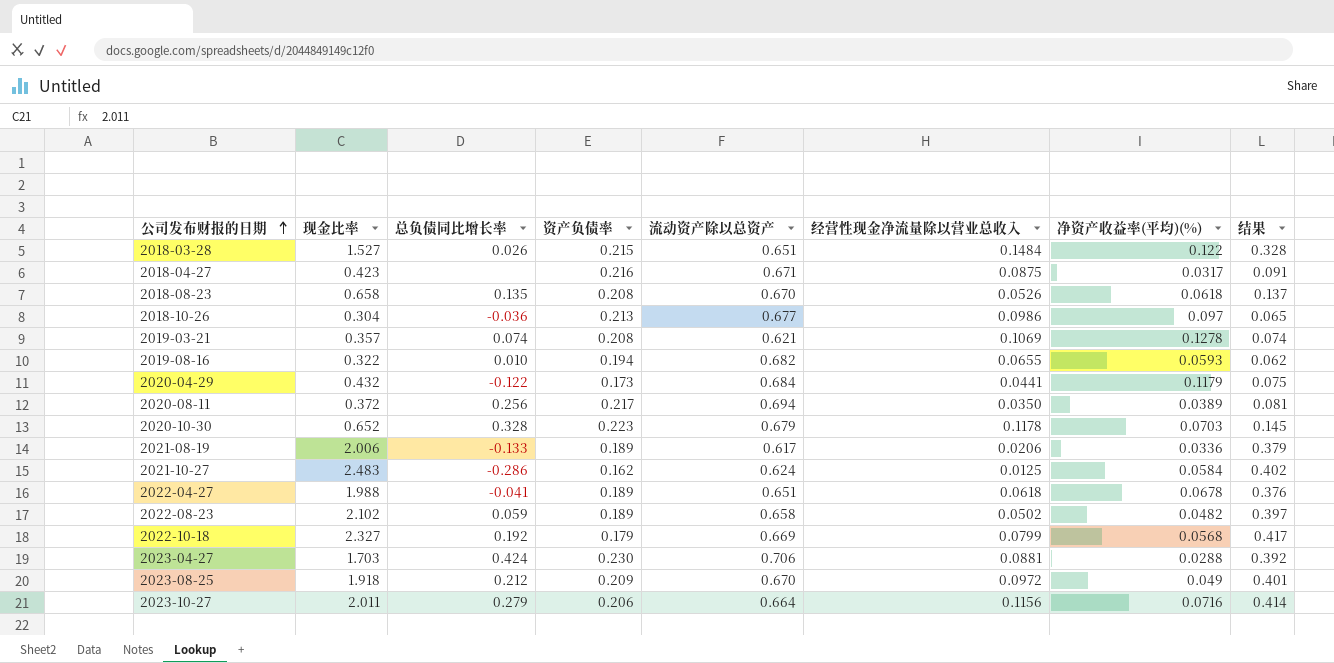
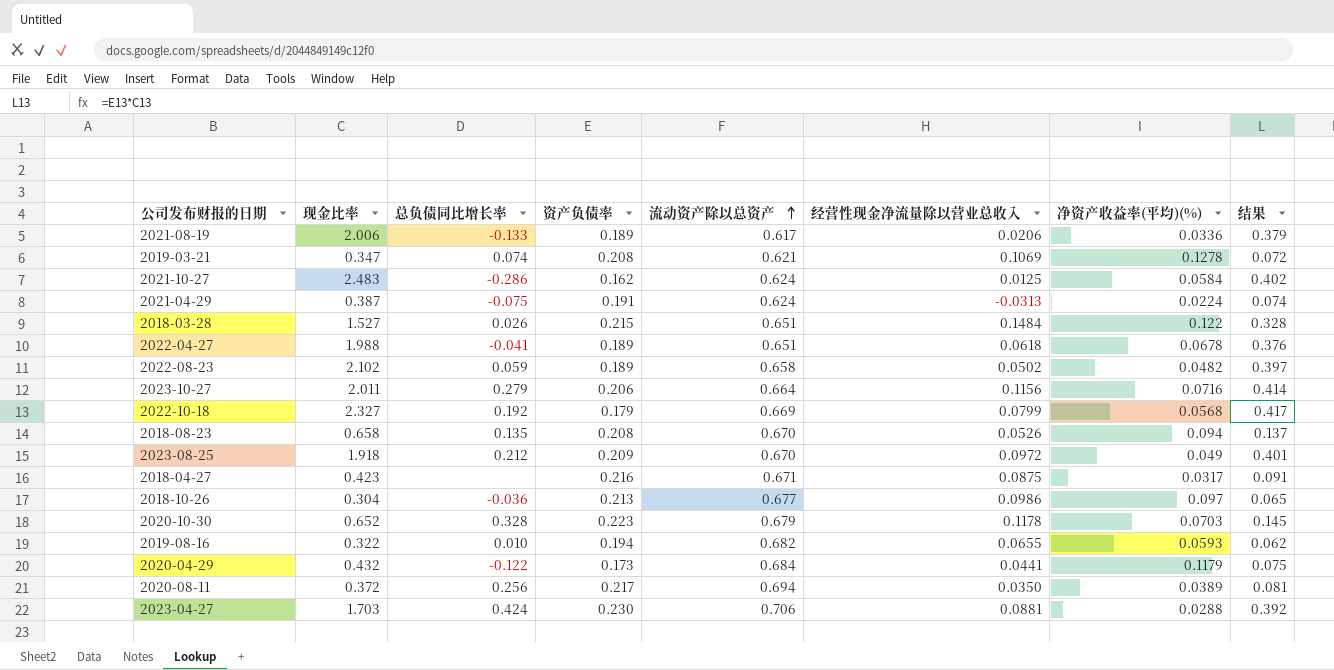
row order: 公司发布财报的日期 ascending -> 流动资产除以总资产 ascending
2019-03-21 | 现金比率: 0.357 -> 0.347
2019-03-21 | 结果: 0.074 -> 0.072
row 2021-04-29: none -> 0.387 | -0.075 | 0.191 | 0.624 | -0.0313 | 0.0224 | 0.074
2018-08-23 | 净资产收益率(平均)(%): 0.0618 -> 0.094

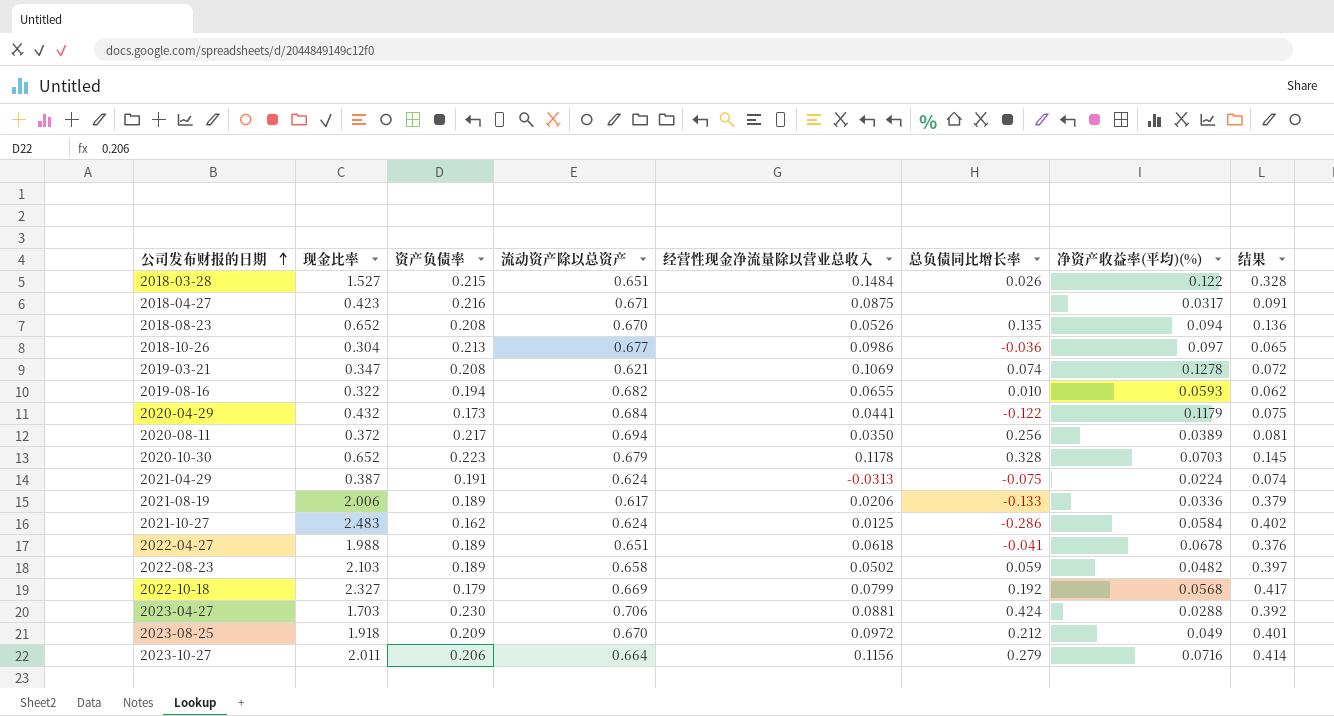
row order: 流动资产除以总资产 ascending -> 公司发布财报的日期 ascending
column 总负债同比增长率 | position: 3 -> 6
2018-08-23 | 现金比率: 0.658 -> 0.652
2018-08-23 | 结果: 0.137 -> 0.136
2022-08-23 | 现金比率: 2.102 -> 2.103

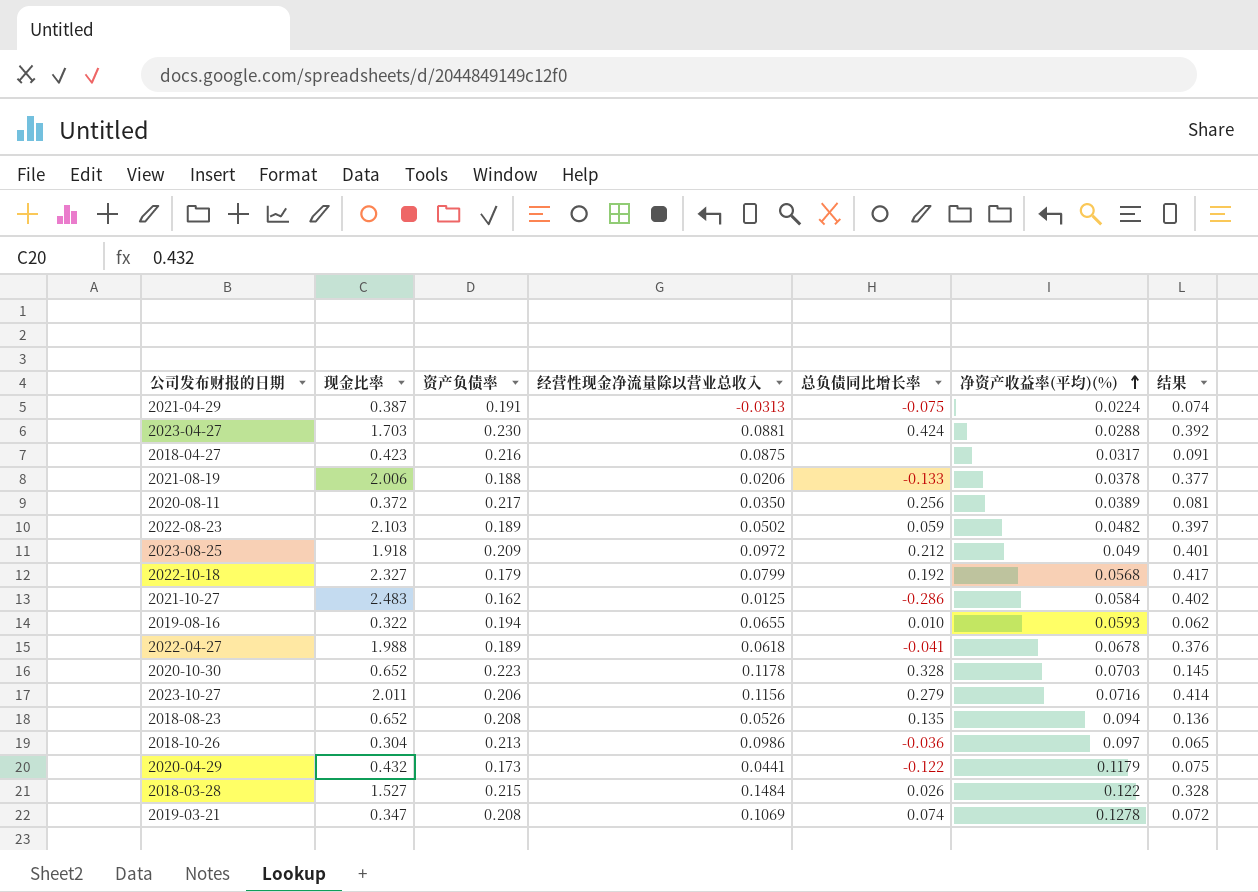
row order: 公司发布财报的日期 ascending -> 净资产收益率(平均)(%) ascending
column 流动资产除以总资产 | position: 4 -> none
2021-08-19 | 资产负债率: 0.189 -> 0.188
2021-08-19 | 净资产收益率(平均)(%): 0.0336 -> 0.0378
2021-08-19 | 结果: 0.379 -> 0.377

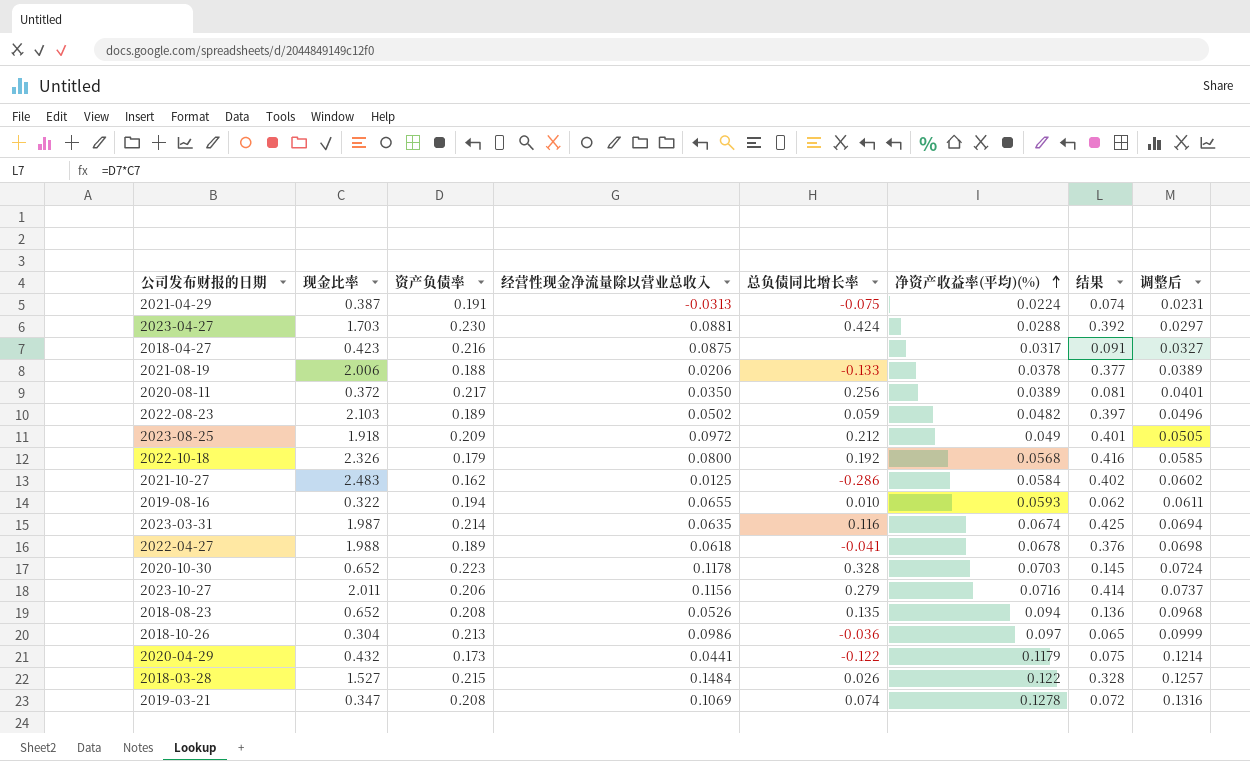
column 调整后 | formula: none -> [净资产收益率(平均)(%)] * 1.03
2022-10-18 | 现金比率: 2.327 -> 2.326
2022-10-18 | 经营性现金净流量除以营业总收入: 0.0799 -> 0.0800
2022-10-18 | 结果: 0.417 -> 0.416
row 2023-03-31: none -> 1.987 | 0.214 | 0.0635 | 0.116 | 0.0674 | 0.425 | 0.0694

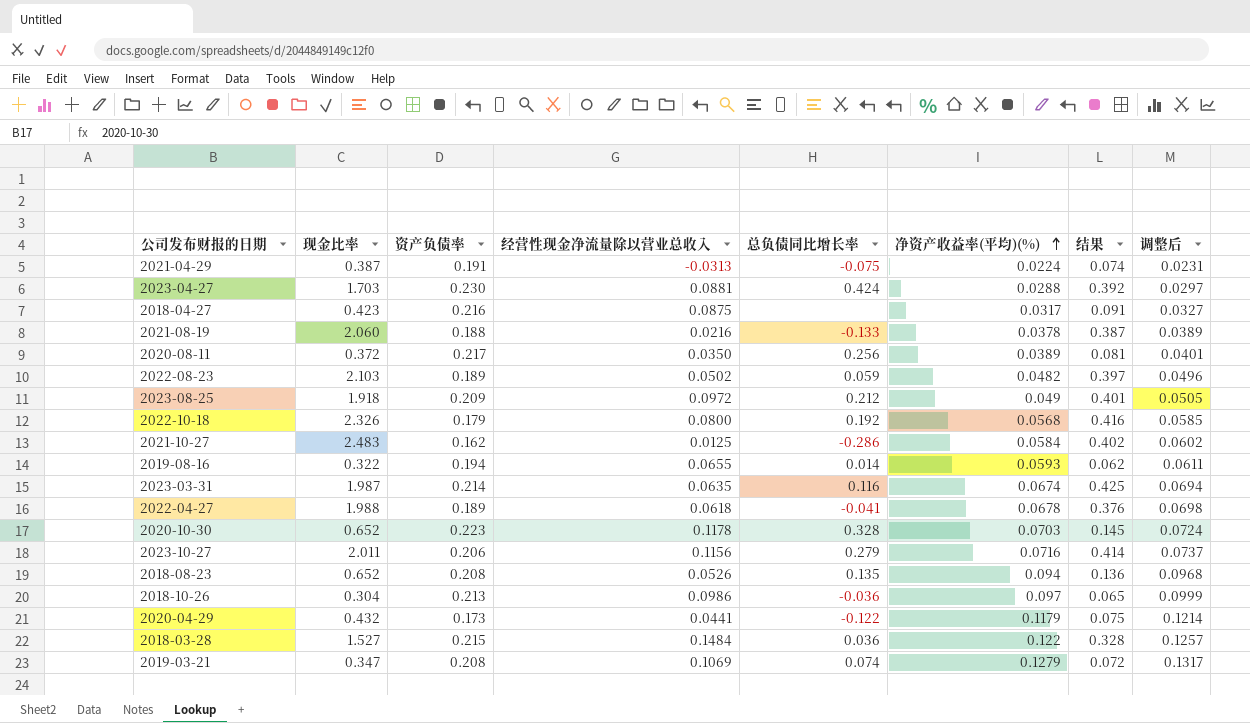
2021-08-19 | 现金比率: 2.006 -> 2.060
2021-08-19 | 经营性现金净流量除以营业总收入: 0.0206 -> 0.0216
2021-08-19 | 结果: 0.377 -> 0.387
2019-08-16 | 总负债同比增长率: 0.010 -> 0.014
2018-03-28 | 总负债同比增长率: 0.026 -> 0.036
2019-03-21 | 净资产收益率(平均)(%): 0.1278 -> 0.1279
2019-03-21 | 调整后: 0.1316 -> 0.1317

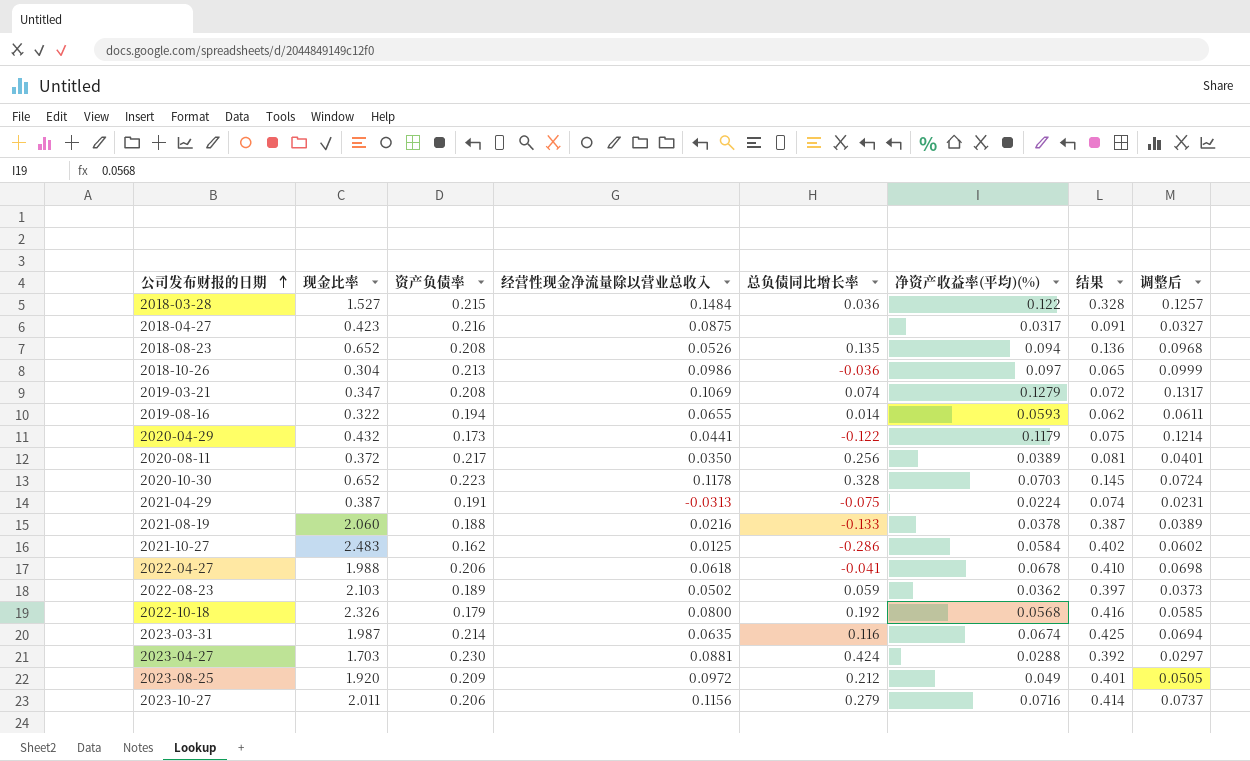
row order: 净资产收益率(平均)(%) ascending -> 公司发布财报的日期 ascending
2022-04-27 | 资产负债率: 0.189 -> 0.206
2022-04-27 | 结果: 0.376 -> 0.410
2022-08-23 | 净资产收益率(平均)(%): 0.0482 -> 0.0362
2022-08-23 | 调整后: 0.0496 -> 0.0373
2023-08-25 | 现金比率: 1.918 -> 1.920

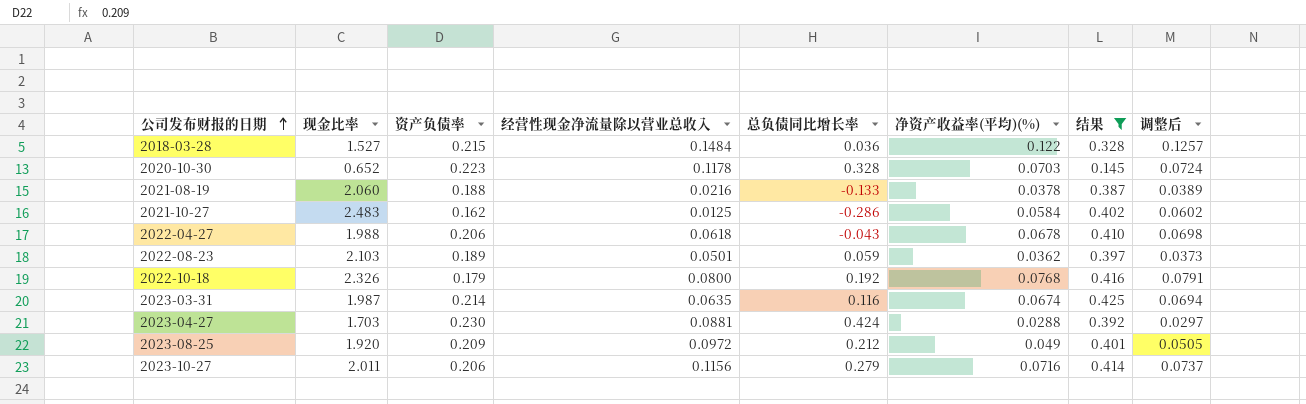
filter: none -> 结果 >= 0.145
2022-04-27 | 总负债同比增长率: -0.041 -> -0.043
2022-08-23 | 经营性现金净流量除以营业总收入: 0.0502 -> 0.0501
2022-10-18 | 净资产收益率(平均)(%): 0.0568 -> 0.0768
2022-10-18 | 调整后: 0.0585 -> 0.0791

